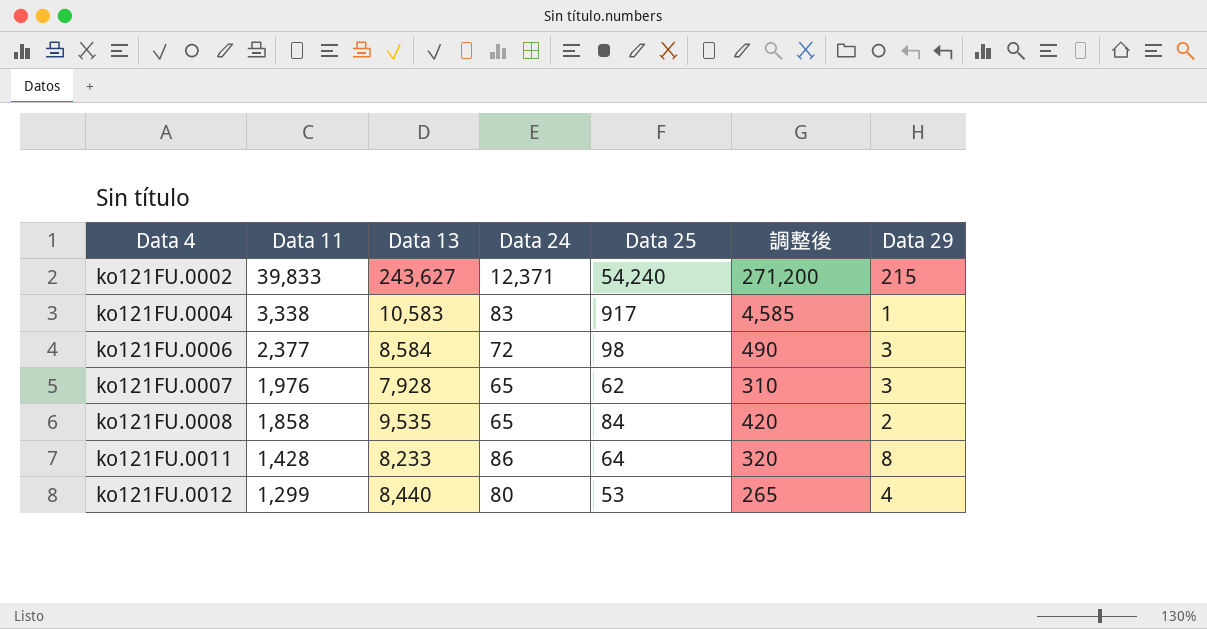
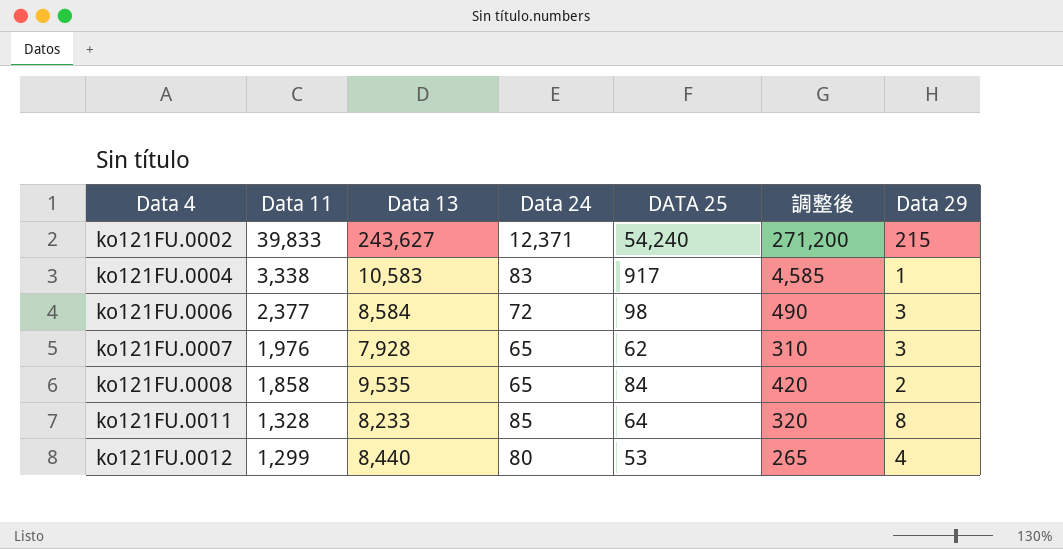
column name: Data 25 -> DATA 25
ko121FU.0011 | Data 11: 1,428 -> 1,328
ko121FU.0011 | Data 24: 86 -> 85

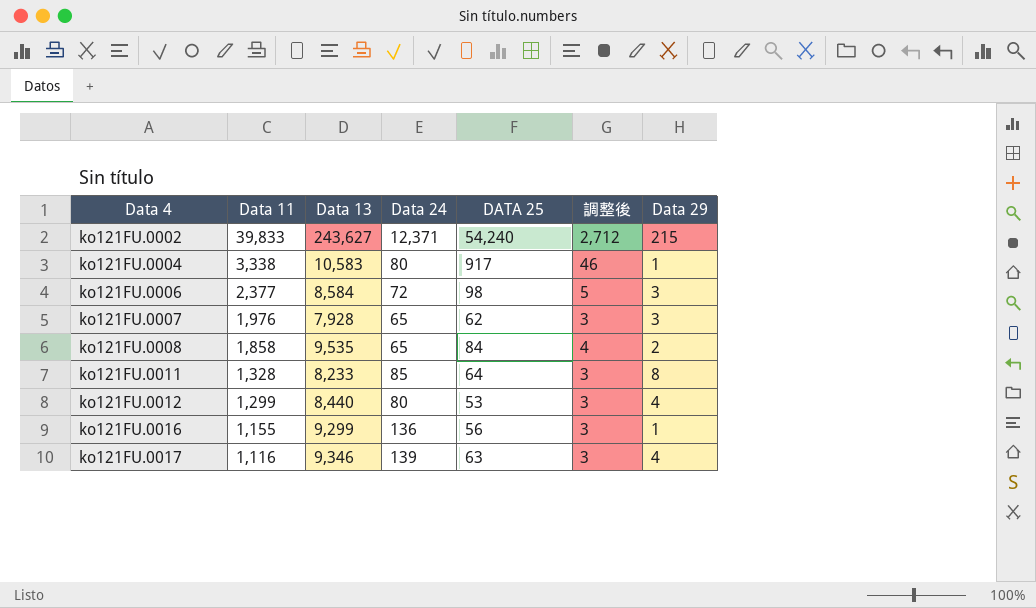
column 調整後 | formula: [DATA 25] * 5 -> [DATA 25] * 0.05
ko121FU.0004 | Data 24: 83 -> 80
row ko121FU.0016: none -> 1,155 | 9,299 | 136 | 56 | 3 | 1
row ko121FU.0017: none -> 1,116 | 9,346 | 139 | 63 | 3 | 4

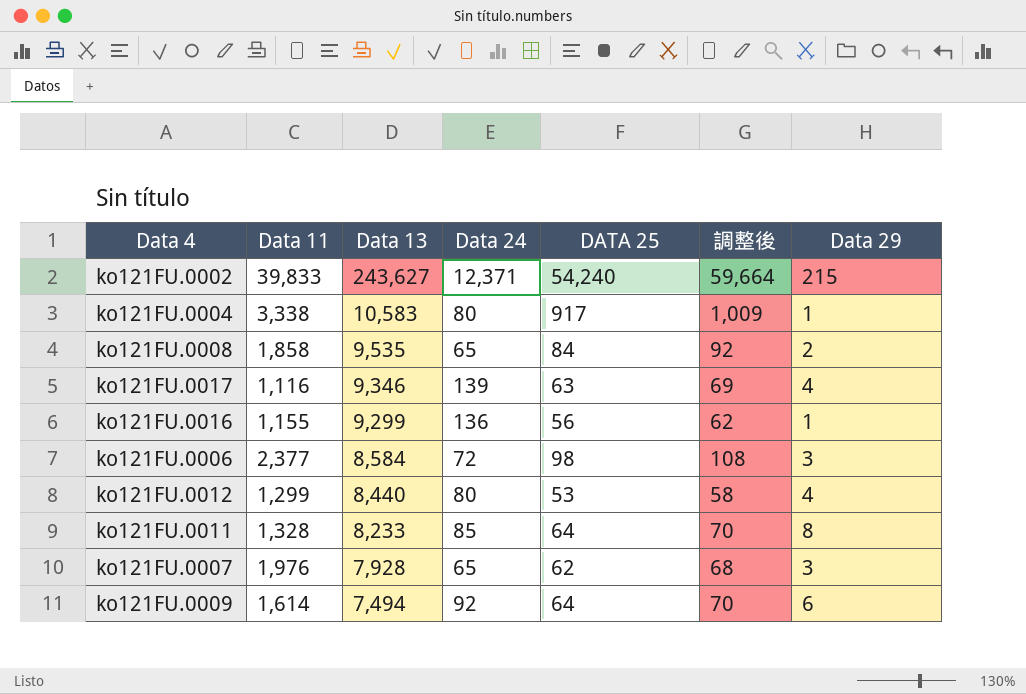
row order: Data 4 ascending -> Data 13 descending
column 調整後 | formula: [DATA 25] * 0.05 -> [DATA 25] * 1.1
row ko121FU.0009: none -> 1,614 | 7,494 | 92 | 64 | 70 | 6

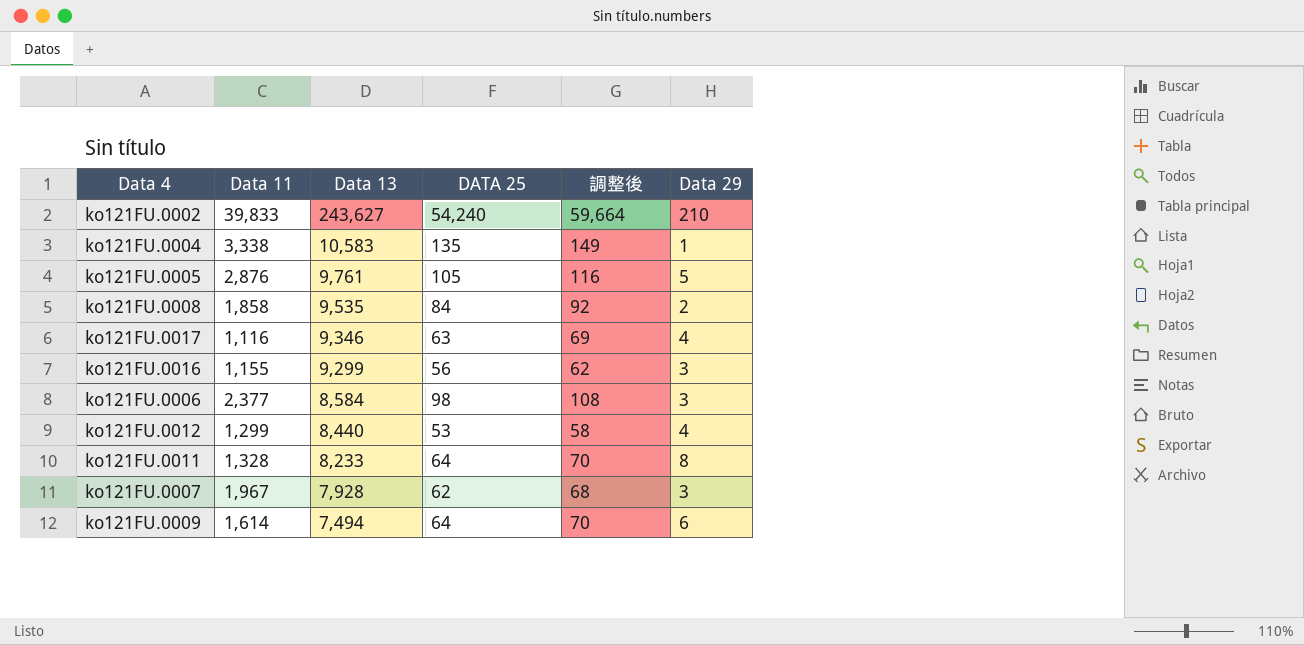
column Data 24 | position: 4 -> none
ko121FU.0002 | Data 29: 215 -> 210
ko121FU.0004 | DATA 25: 917 -> 135
ko121FU.0004 | 調整後: 1,009 -> 149
row ko121FU.0005: none -> 2,876 | 9,761 | 105 | 116 | 5
ko121FU.0016 | Data 29: 1 -> 3
ko121FU.0007 | Data 11: 1,976 -> 1,967

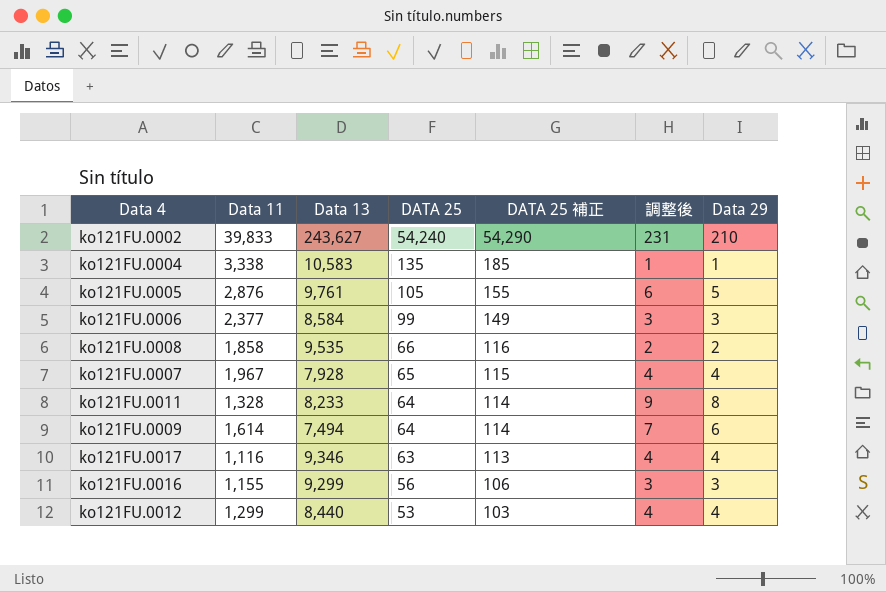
row order: Data 13 descending -> DATA 25 descending
column DATA 25 補正 | formula: none -> [DATA 25] + 50
column 調整後 | formula: [DATA 25] * 1.1 -> [Data 29] * 1.1
ko121FU.0006 | DATA 25: 98 -> 99
ko121FU.0008 | DATA 25: 84 -> 66
ko121FU.0007 | DATA 25: 62 -> 65
ko121FU.0007 | Data 29: 3 -> 4

